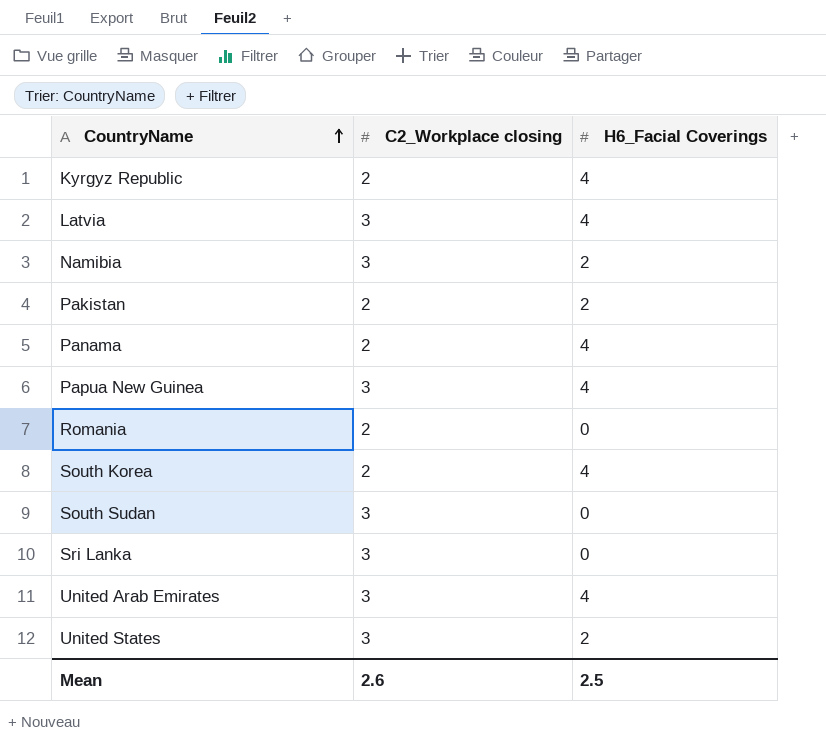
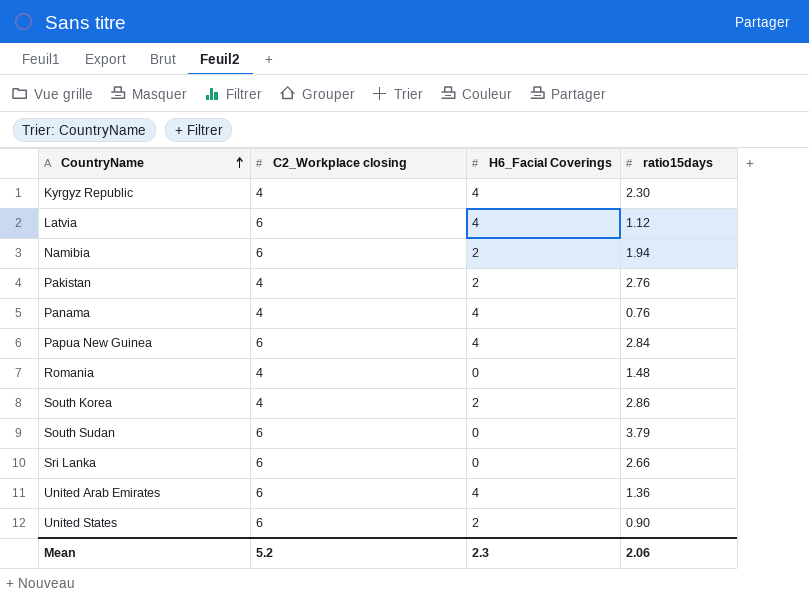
column ratio15days | position: none -> 4
Kyrgyz Republic | C2_Workplace closing: 2 -> 4
Latvia | C2_Workplace closing: 3 -> 6
Namibia | C2_Workplace closing: 3 -> 6
Pakistan | C2_Workplace closing: 2 -> 4
Panama | C2_Workplace closing: 2 -> 4
Papua New Guinea | C2_Workplace closing: 3 -> 6
Romania | C2_Workplace closing: 2 -> 4
South Korea | C2_Workplace closing: 2 -> 4
South Korea | H6_Facial Coverings: 4 -> 2
South Sudan | C2_Workplace closing: 3 -> 6
Sri Lanka | C2_Workplace closing: 3 -> 6
United Arab Emirates | C2_Workplace closing: 3 -> 6
United States | C2_Workplace closing: 3 -> 6
Mean | C2_Workplace closing: 2.6 -> 5.2
Mean | H6_Facial Coverings: 2.5 -> 2.3

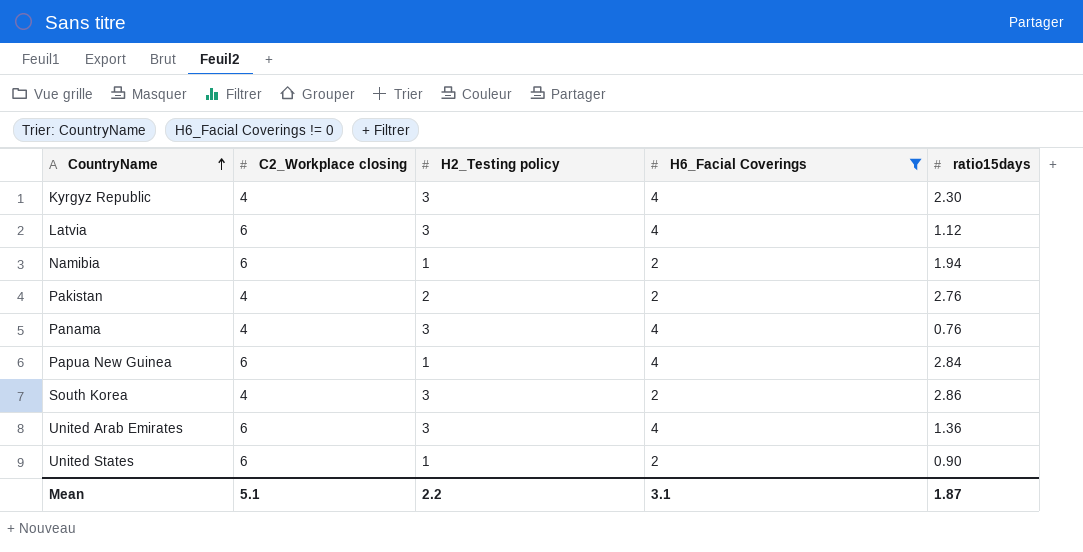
filter: none -> H6_Facial Coverings != 0
column H2_Testing policy | position: none -> 3
Mean | C2_Workplace closing: 5.2 -> 5.1
Mean | H6_Facial Coverings: 2.3 -> 3.1
Mean | ratio15days: 2.06 -> 1.87

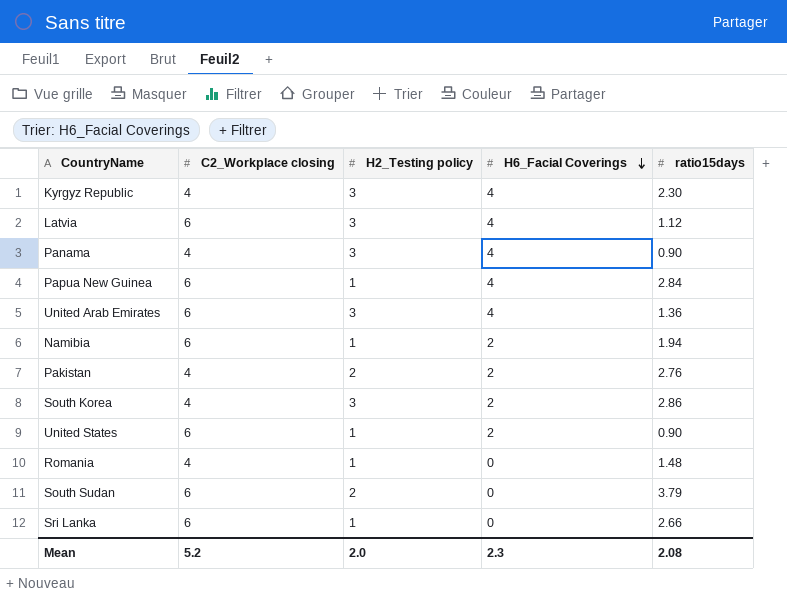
filter: H6_Facial Coverings != 0 -> none
row order: CountryName ascending -> H6_Facial Coverings descending
Panama | ratio15days: 0.76 -> 0.90
Mean | C2_Workplace closing: 5.1 -> 5.2
Mean | H2_Testing policy: 2.2 -> 2.0
Mean | H6_Facial Coverings: 3.1 -> 2.3
Mean | ratio15days: 1.87 -> 2.08

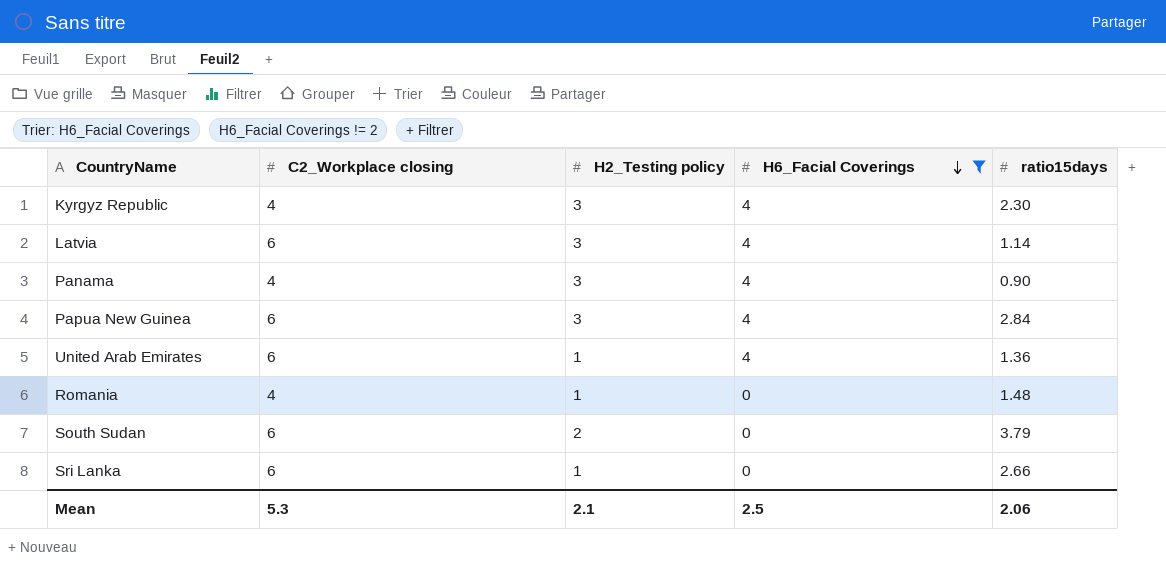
filter: none -> H6_Facial Coverings != 2
Latvia | ratio15days: 1.12 -> 1.14
Papua New Guinea | H2_Testing policy: 1 -> 3
United Arab Emirates | H2_Testing policy: 3 -> 1
Mean | C2_Workplace closing: 5.2 -> 5.3
Mean | H2_Testing policy: 2.0 -> 2.1
Mean | H6_Facial Coverings: 2.3 -> 2.5
Mean | ratio15days: 2.08 -> 2.06

